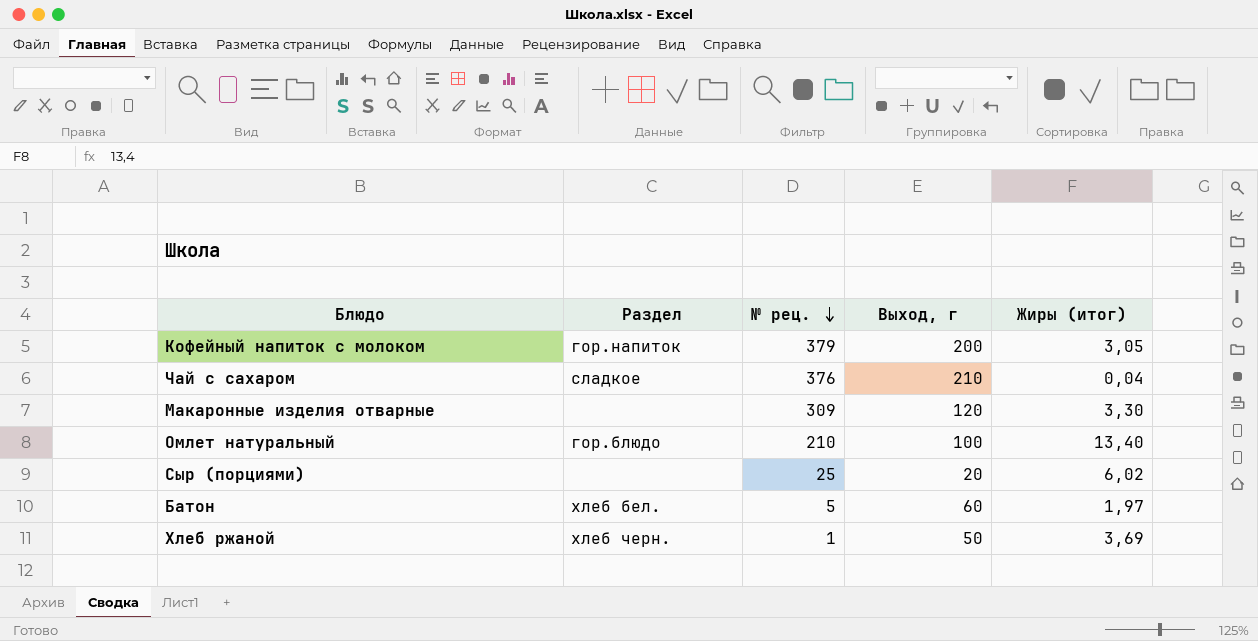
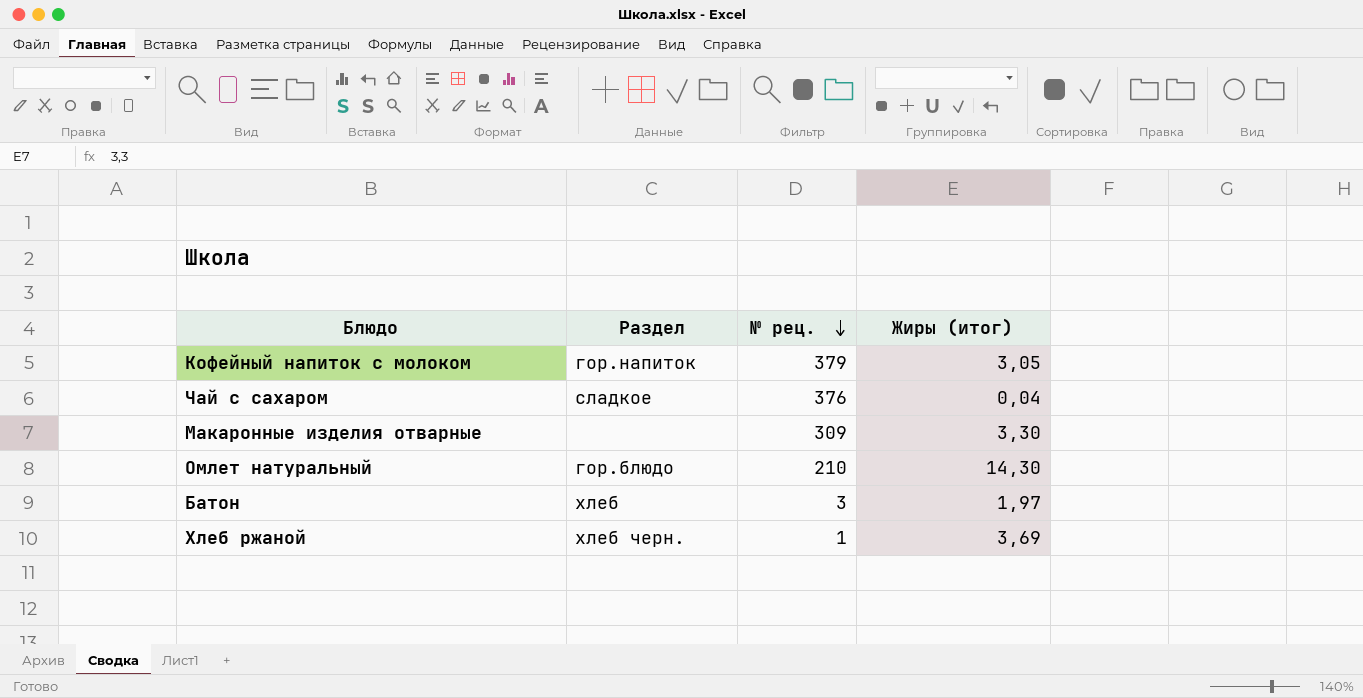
column Выход, г | position: 4 -> none
row Сыр (порциями): none | 25 | 20 | 6,02 -> none
Омлет натуральный | Жиры (итог): 13,40 -> 14,30
Батон | Раздел: хлеб бел. -> хлеб
Батон | № рец.: 5 -> 3

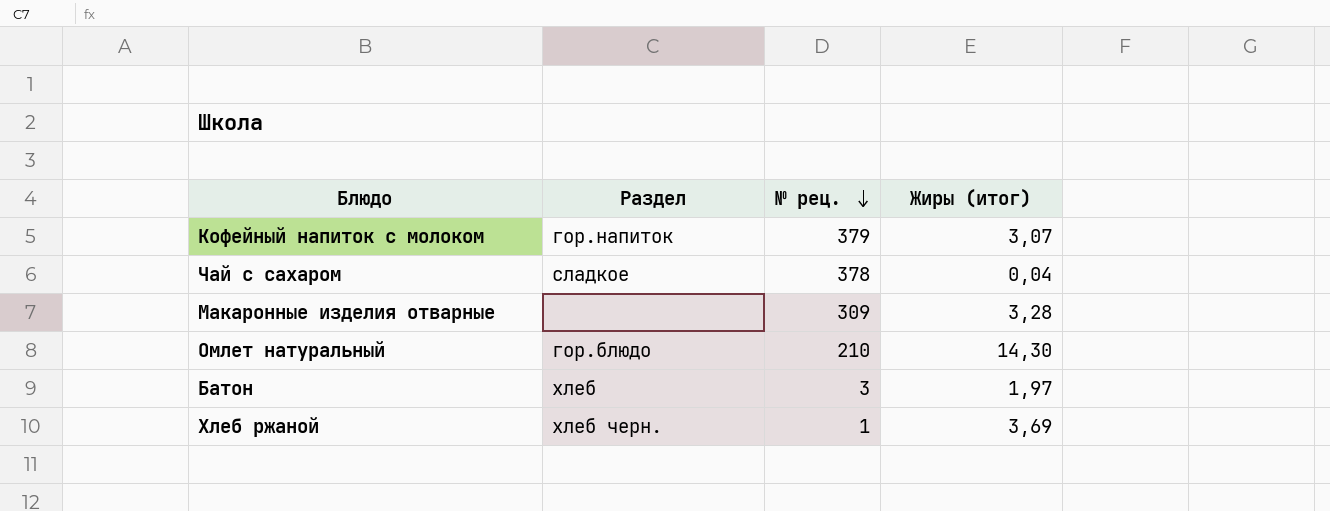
Кофейный напиток с молоком | Жиры (итог): 3,05 -> 3,07
Чай с сахаром | № рец.: 376 -> 378
Макаронные изделия отварные | Жиры (итог): 3,30 -> 3,28

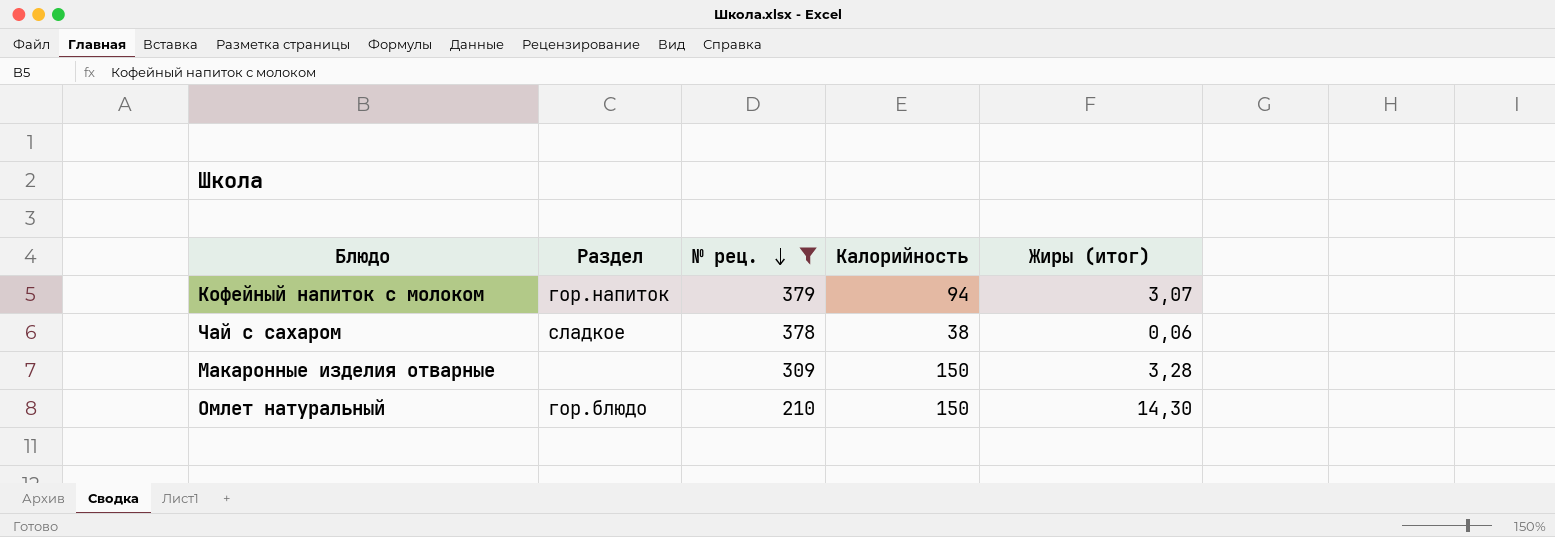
filter: none -> № рец. >= 210
column Калорийность | position: none -> 4
Чай с сахаром | Жиры (итог): 0,04 -> 0,06

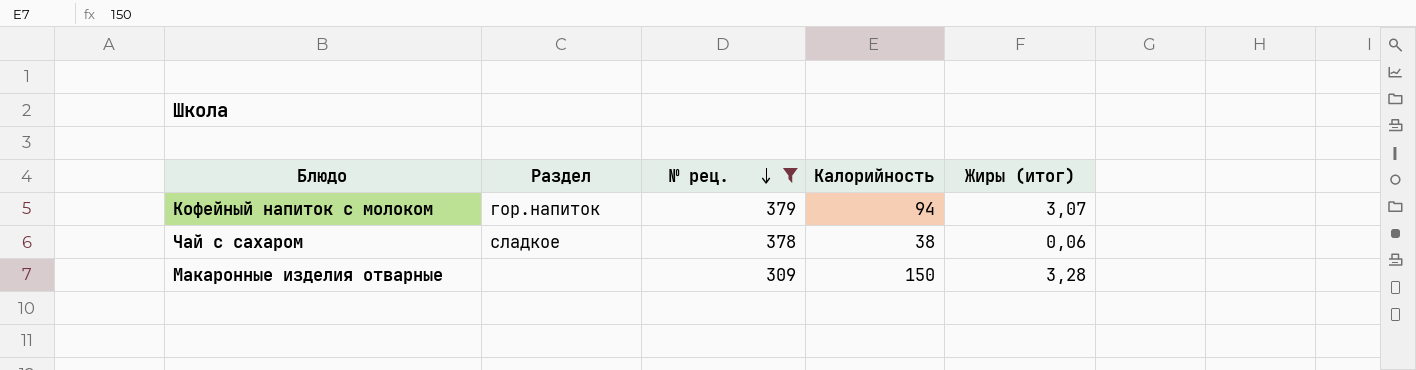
row Омлет натуральный: гор.блюдо | 210 | 150 | 14,30 -> none

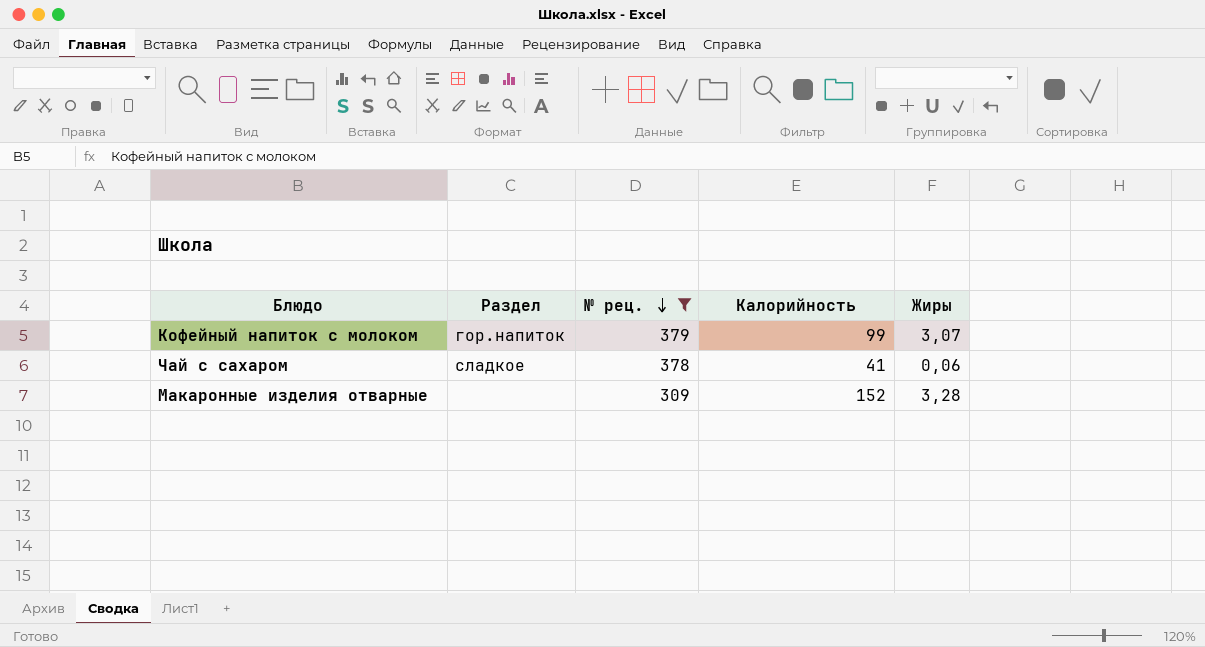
column name: Жиры (итог) -> Жиры
Кофейный напиток с молоком | Калорийность: 94 -> 99
Чай с сахаром | Калорийность: 38 -> 41
Макаронные изделия отварные | Калорийность: 150 -> 152

